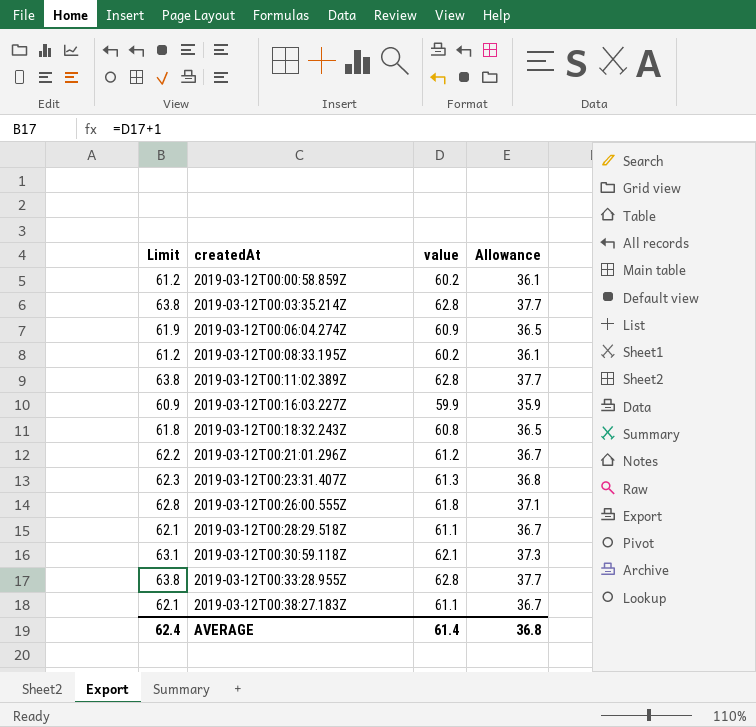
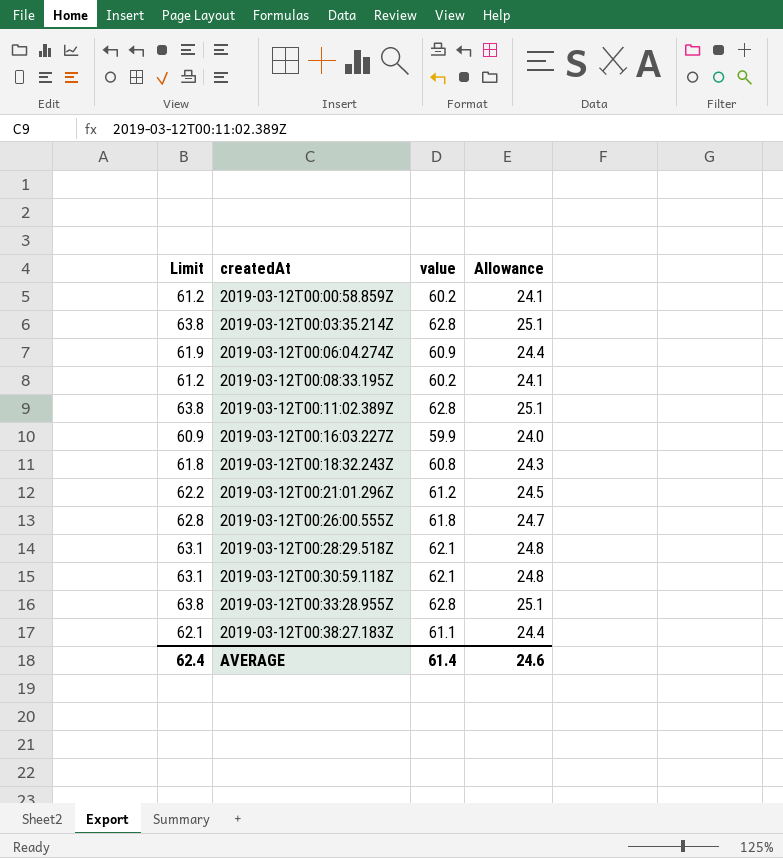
column Allowance | formula: [value] * 0.6 -> [value] * 0.4
row 2019-03-12T00:23:31.407Z: 62.3 | 61.3 | 36.8 -> none
2019-03-12T00:28:29.518Z | Limit: 62.1 -> 63.1
2019-03-12T00:28:29.518Z | value: 61.1 -> 62.1
AVERAGE | Allowance: 36.8 -> 24.6

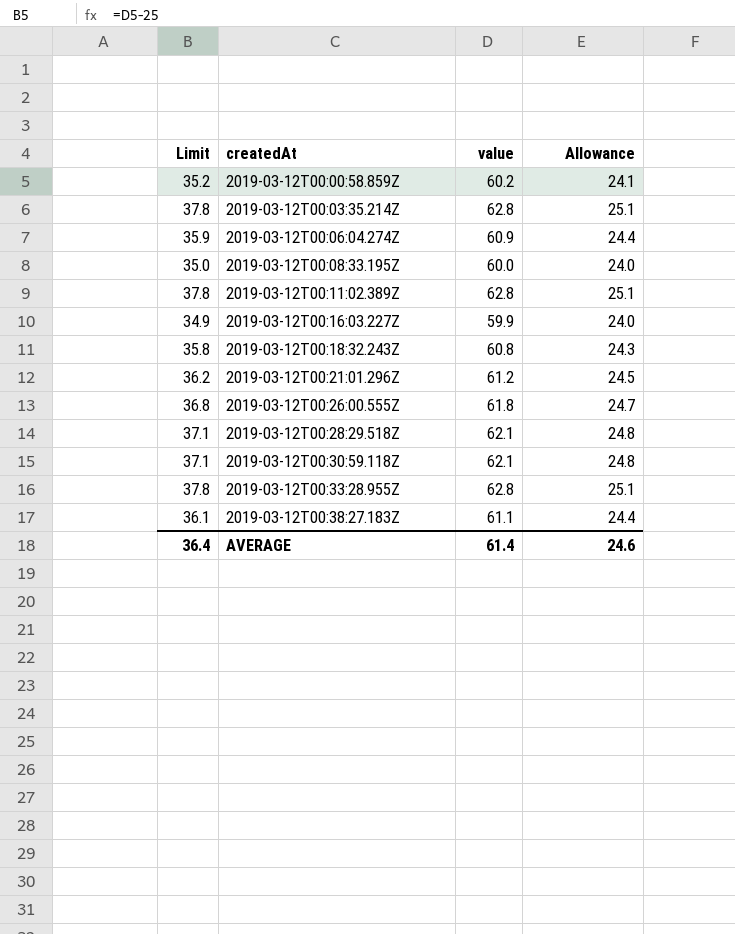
column Limit | formula: [value] + 1 -> [value] - 25
2019-03-12T00:08:33.195Z | value: 60.2 -> 60.0
2019-03-12T00:08:33.195Z | Allowance: 24.1 -> 24.0
AVERAGE | Limit: 62.4 -> 36.4

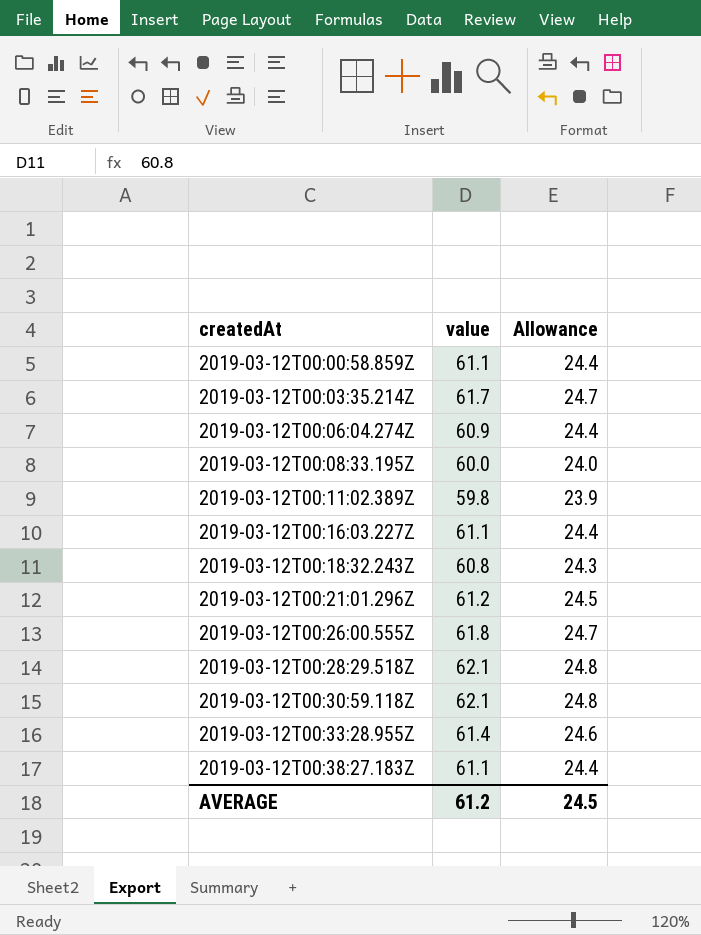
column Limit | formula: [value] - 25 -> none
2019-03-12T00:00:58.859Z | value: 60.2 -> 61.1
2019-03-12T00:00:58.859Z | Allowance: 24.1 -> 24.4
2019-03-12T00:03:35.214Z | value: 62.8 -> 61.7
2019-03-12T00:03:35.214Z | Allowance: 25.1 -> 24.7
2019-03-12T00:11:02.389Z | value: 62.8 -> 59.8
2019-03-12T00:11:02.389Z | Allowance: 25.1 -> 23.9
2019-03-12T00:16:03.227Z | value: 59.9 -> 61.1
2019-03-12T00:16:03.227Z | Allowance: 24.0 -> 24.4
2019-03-12T00:33:28.955Z | value: 62.8 -> 61.4
2019-03-12T00:33:28.955Z | Allowance: 25.1 -> 24.6
AVERAGE | value: 61.4 -> 61.2
AVERAGE | Allowance: 24.6 -> 24.5

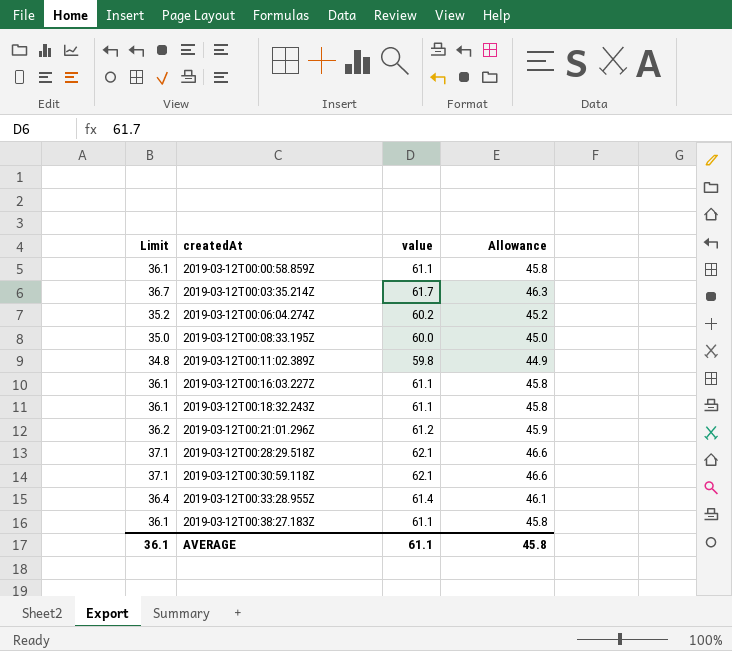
column Limit | formula: none -> [value] - 25
column Allowance | formula: [value] * 0.4 -> [value] * 0.75
row 2019-03-12T00:26:00.555Z: 61.8 | 24.7 -> none
2019-03-12T00:06:04.274Z | value: 60.9 -> 60.2
2019-03-12T00:18:32.243Z | value: 60.8 -> 61.1
AVERAGE | value: 61.2 -> 61.1
AVERAGE | Allowance: 24.5 -> 45.8

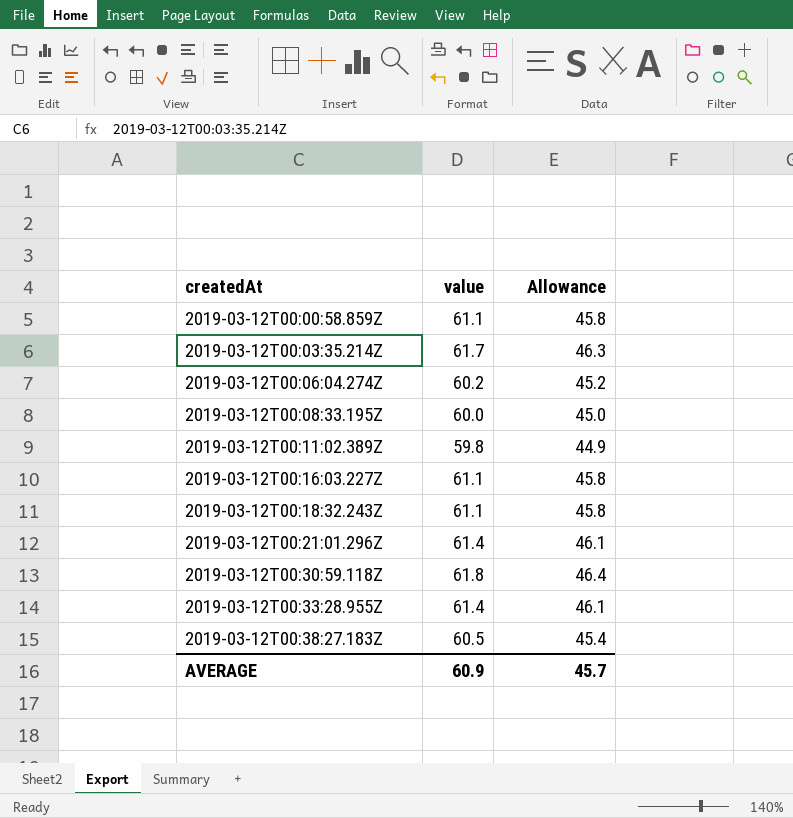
column Limit | formula: [value] - 25 -> none
row 2019-03-12T00:28:29.518Z: 37.1 | 62.1 | 46.6 -> none
2019-03-12T00:21:01.296Z | value: 61.2 -> 61.4
2019-03-12T00:21:01.296Z | Allowance: 45.9 -> 46.1
2019-03-12T00:30:59.118Z | value: 62.1 -> 61.8
2019-03-12T00:30:59.118Z | Allowance: 46.6 -> 46.4
2019-03-12T00:38:27.183Z | value: 61.1 -> 60.5
2019-03-12T00:38:27.183Z | Allowance: 45.8 -> 45.4
AVERAGE | value: 61.1 -> 60.9
AVERAGE | Allowance: 45.8 -> 45.7

